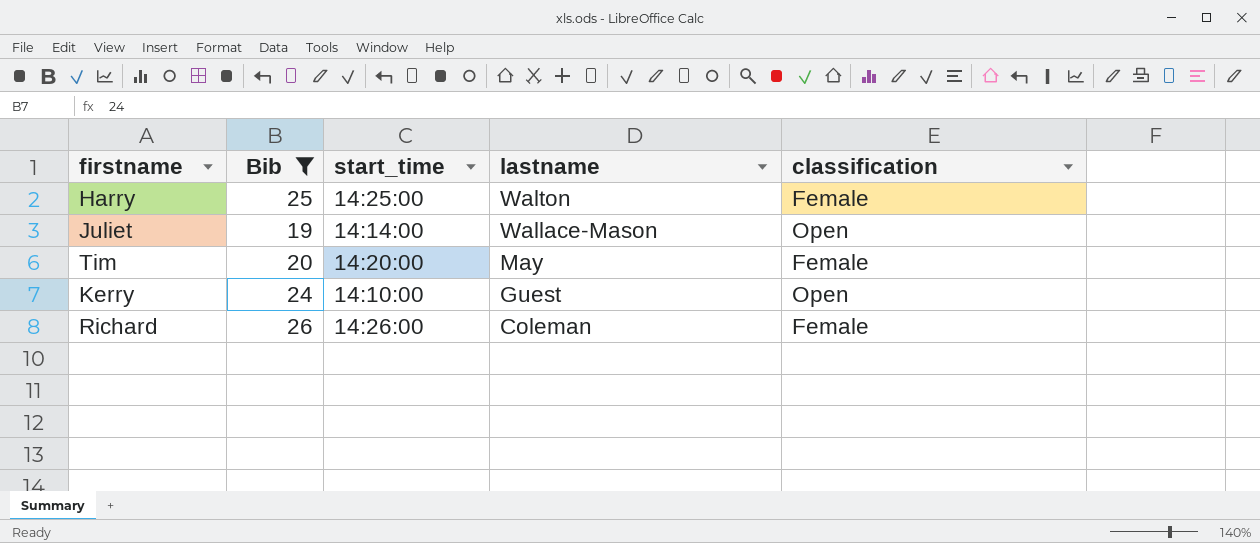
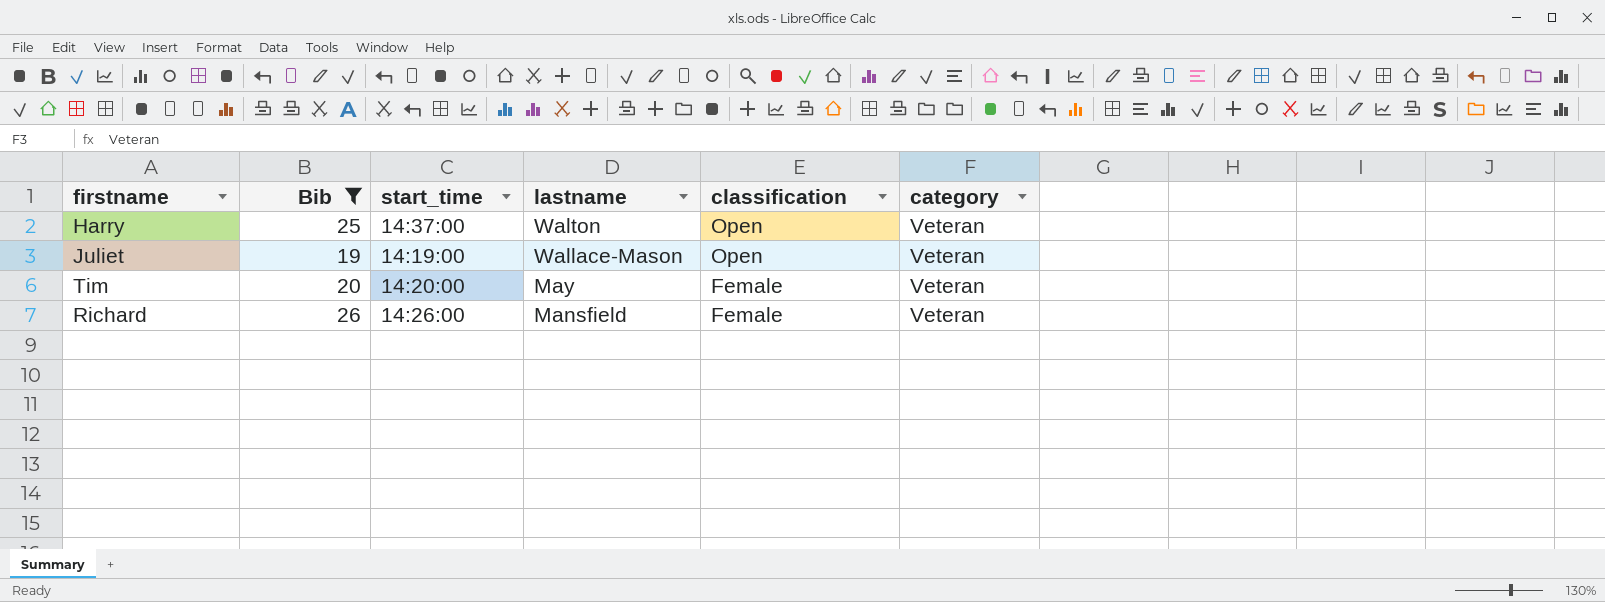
column category | position: none -> 6
row Kerry: 24 | 14:10:00 | Guest | Open -> none
Harry | start_time: 14:25:00 -> 14:37:00
Harry | classification: Female -> Open
Juliet | start_time: 14:14:00 -> 14:19:00
Richard | lastname: Coleman -> Mansfield

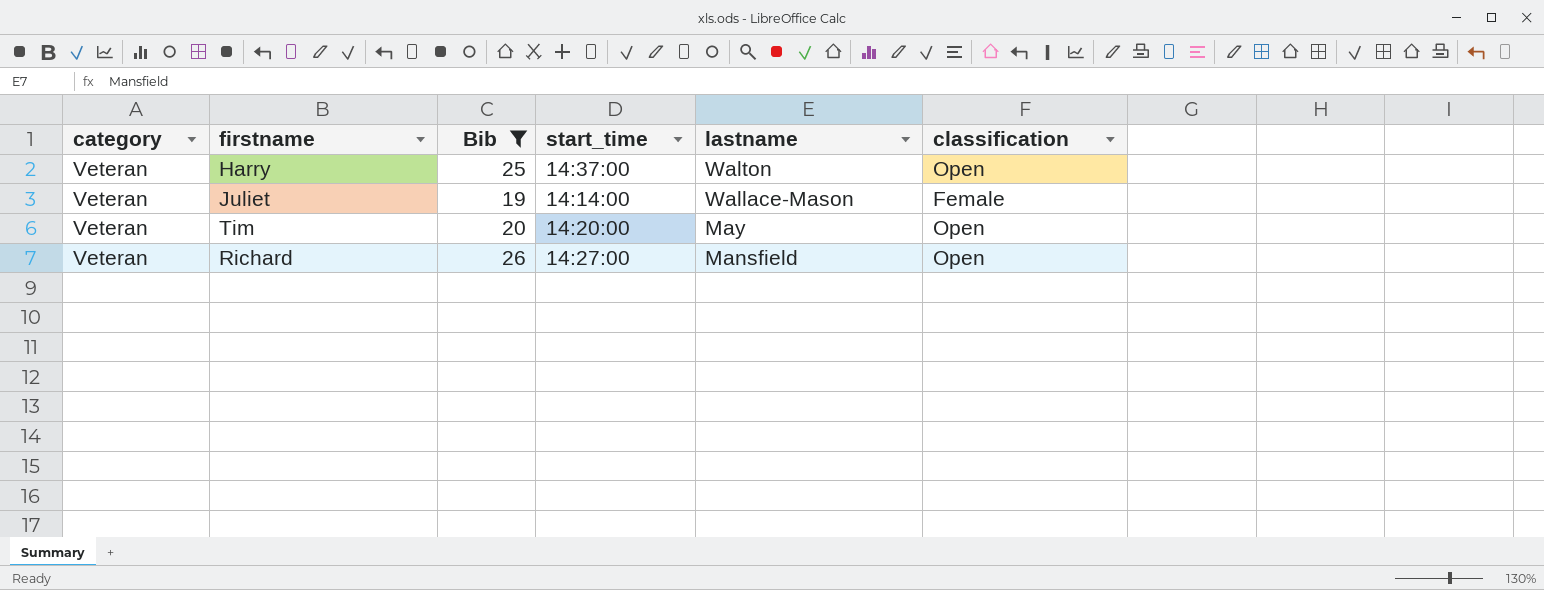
column category | position: 6 -> 1
Juliet | start_time: 14:19:00 -> 14:14:00
Juliet | classification: Open -> Female
Tim | classification: Female -> Open
Richard | start_time: 14:26:00 -> 14:27:00
Richard | classification: Female -> Open

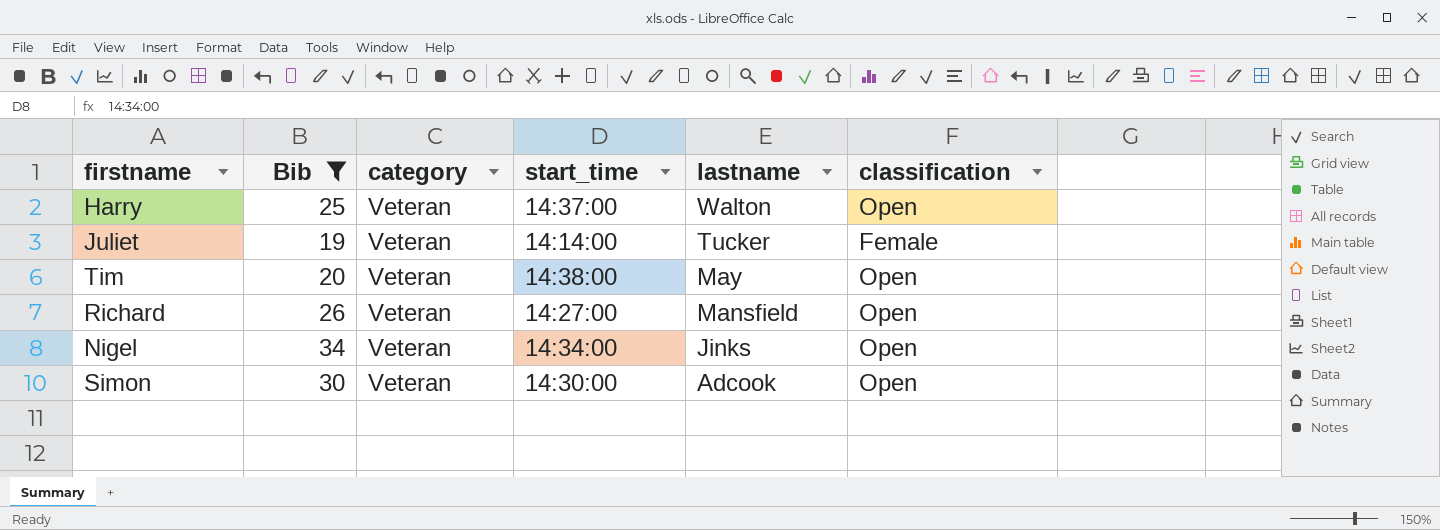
column category | position: 1 -> 3
Juliet | lastname: Wallace-Mason -> Tucker
Tim | start_time: 14:20:00 -> 14:38:00
row Nigel: none -> 34 | Veteran | 14:34:00 | Jinks | Open
row Simon: none -> 30 | Veteran | 14:30:00 | Adcook | Open

